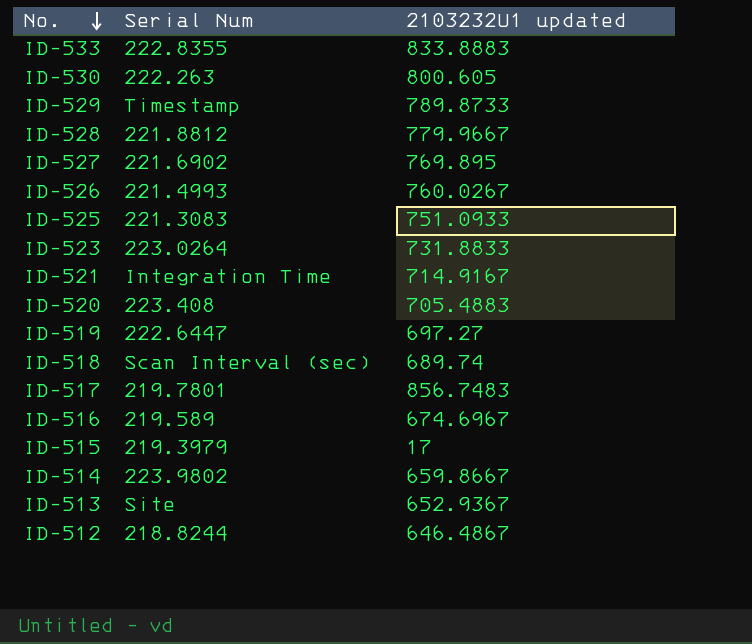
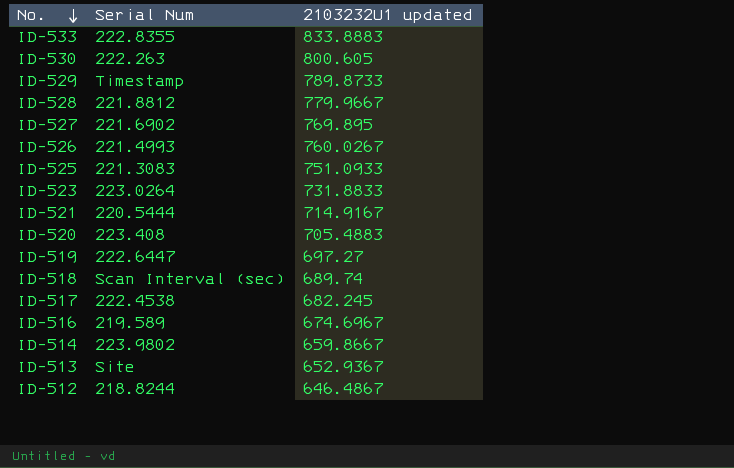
row ID-515: 219.3979 | 17 -> none
ID-521 | Serial Num: Integration Time -> 220.5444
ID-517 | Serial Num: 219.7801 -> 222.4538
ID-517 | 2103232U1 updated: 856.7483 -> 682.245

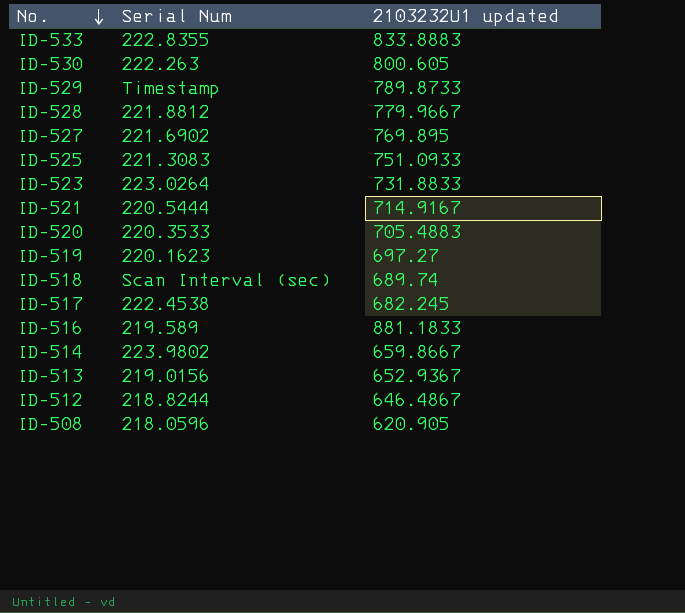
row ID-526: 221.4993 | 760.0267 -> none
ID-520 | Serial Num: 223.408 -> 220.3533
ID-519 | Serial Num: 222.6447 -> 220.1623
ID-516 | 2103232U1 updated: 674.6967 -> 881.1833
ID-513 | Serial Num: Site -> 219.0156
row ID-508: none -> 218.0596 | 620.905

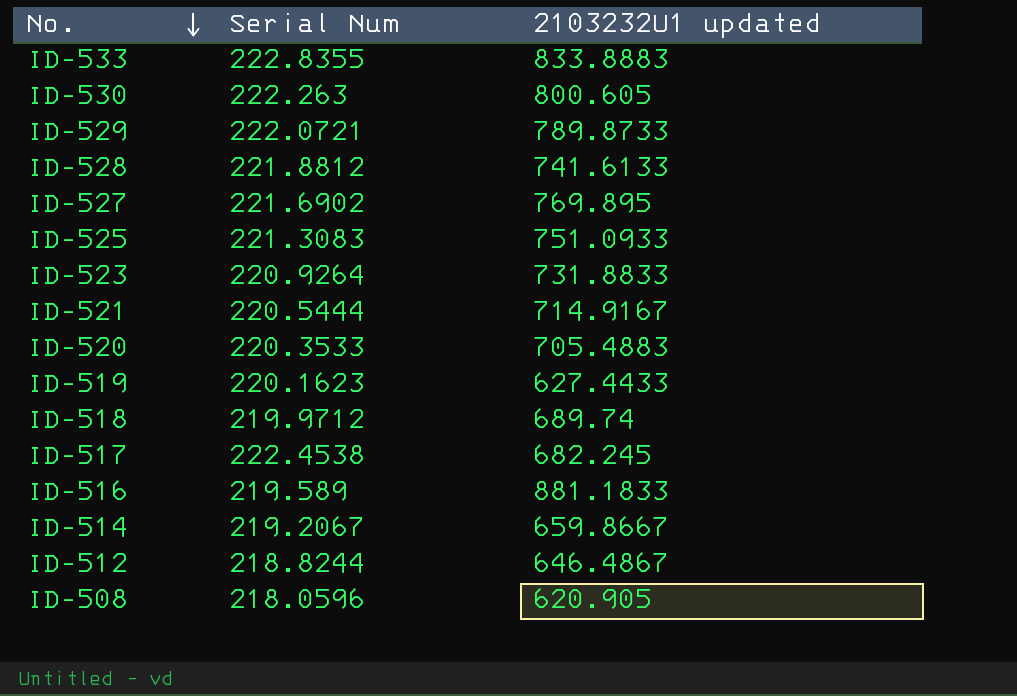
row ID-513: 219.0156 | 652.9367 -> none
ID-529 | Serial Num: Timestamp -> 222.0721
ID-528 | 2103232U1 updated: 779.9667 -> 741.6133
ID-523 | Serial Num: 223.0264 -> 220.9264
ID-519 | 2103232U1 updated: 697.27 -> 627.4433
ID-518 | Serial Num: Scan Interval (sec) -> 219.9712
ID-514 | Serial Num: 223.9802 -> 219.2067

